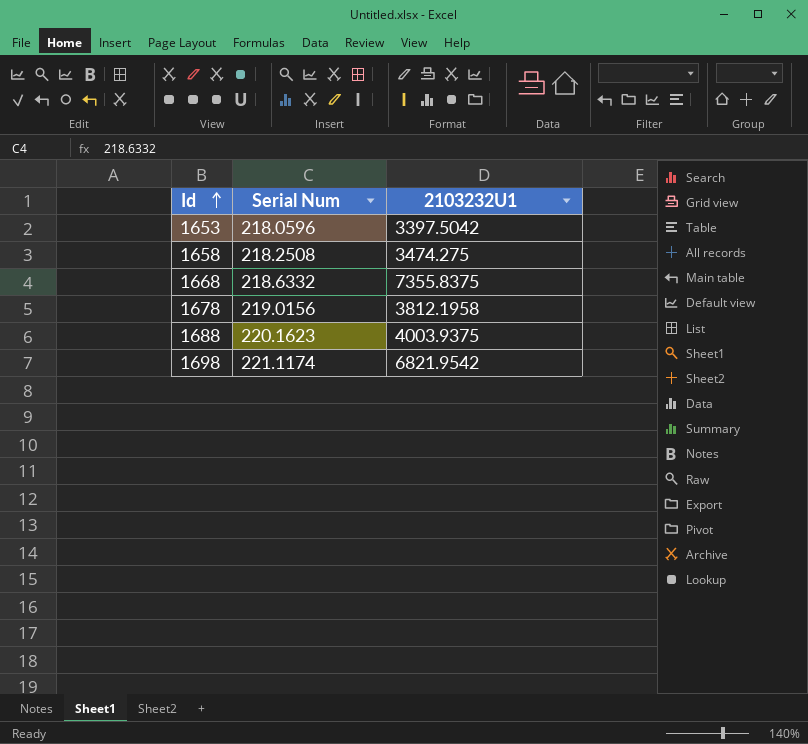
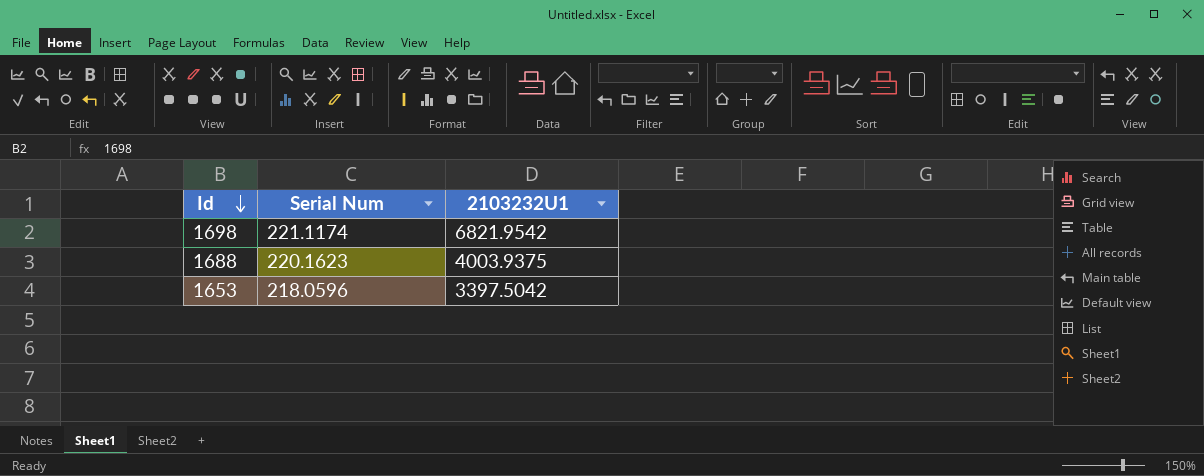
row order: Id ascending -> Id descending
row 1658: 218.2508 | 3474.275 -> none
row 1668: 218.6332 | 7355.8375 -> none
row 1678: 219.0156 | 3812.1958 -> none

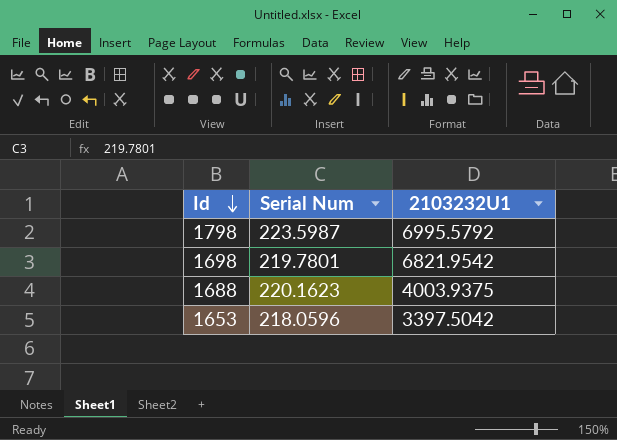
row 1798: none -> 223.5987 | 6995.5792
1698 | Serial Num: 221.1174 -> 219.7801

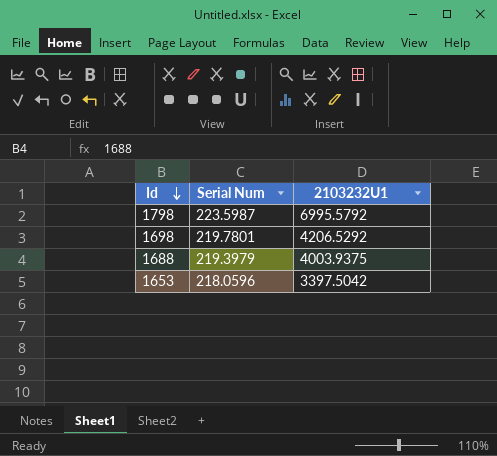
1698 | 2103232U1: 6821.9542 -> 4206.5292
1688 | Serial Num: 220.1623 -> 219.3979

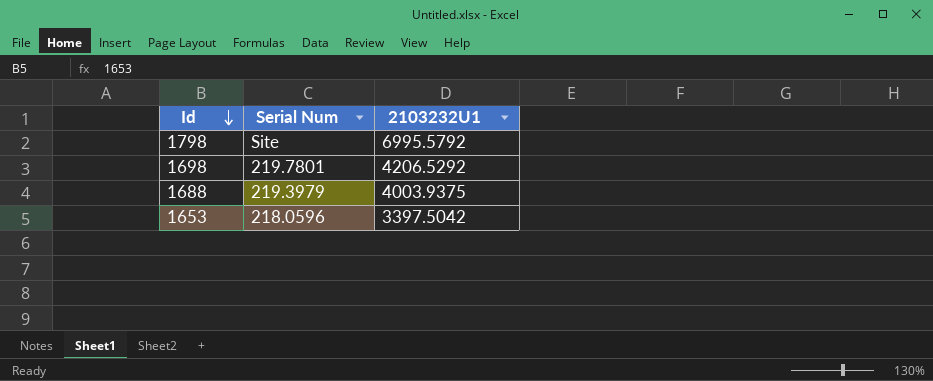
1798 | Serial Num: 223.5987 -> Site

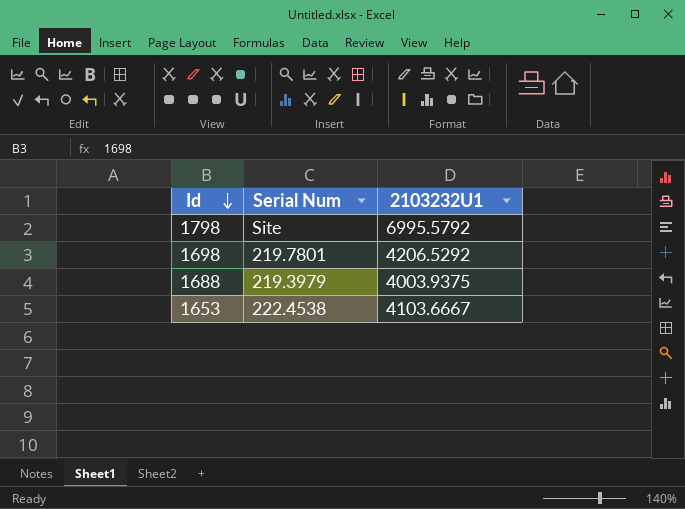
1653 | Serial Num: 218.0596 -> 222.4538
1653 | 2103232U1: 3397.5042 -> 4103.6667

